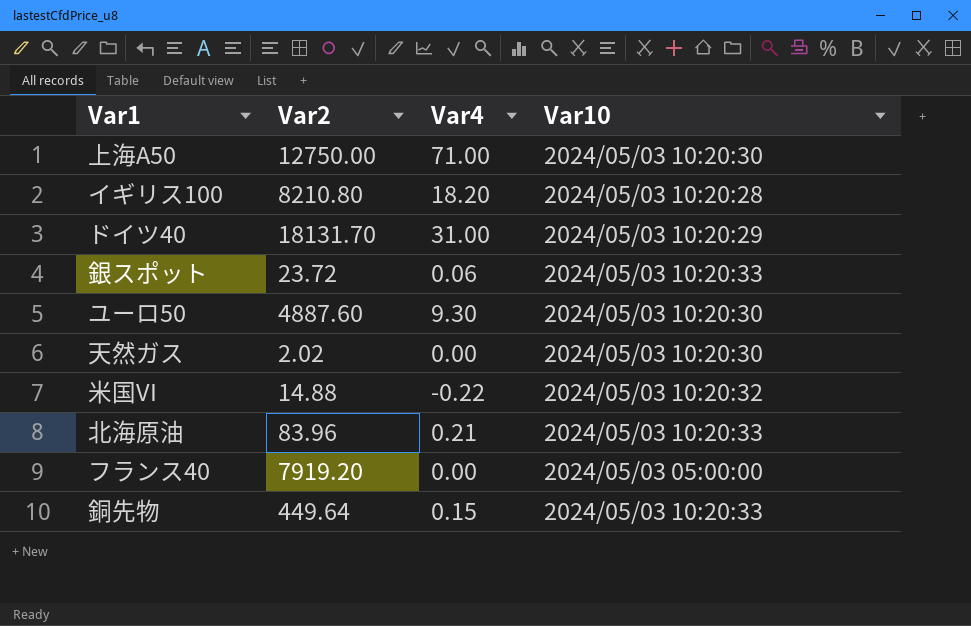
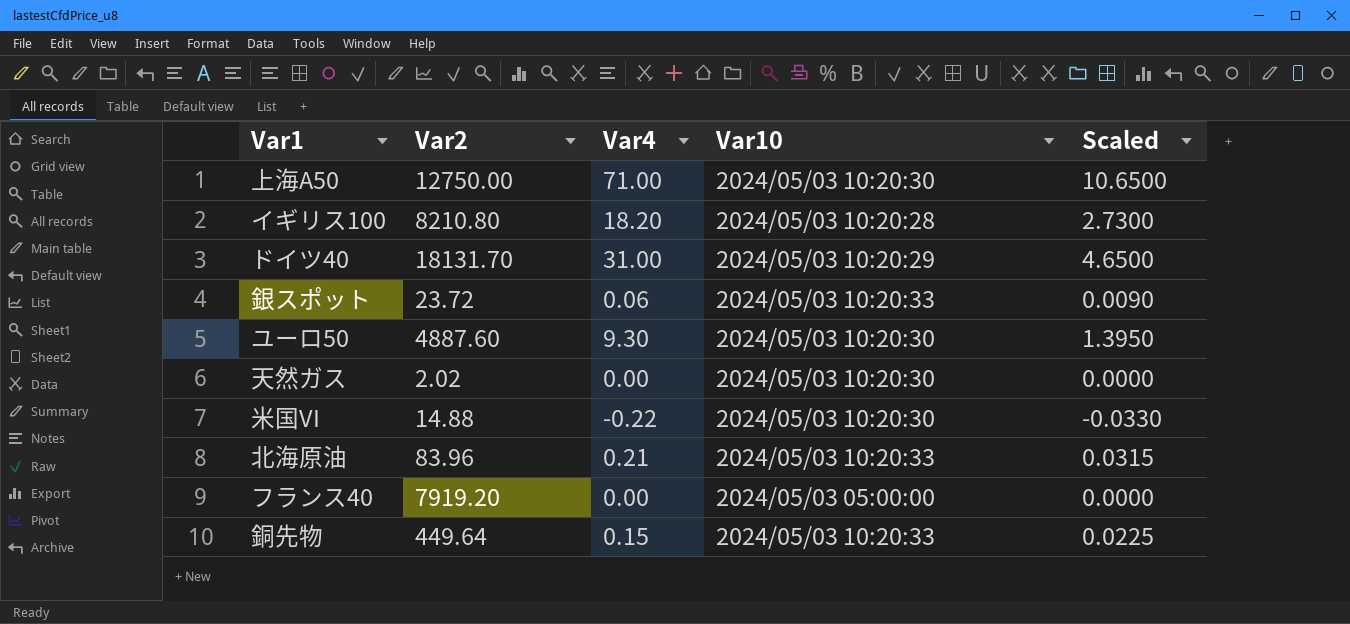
column Scaled | formula: none -> [Var4] * 0.15
米国VI | Var10: 2024/05/03 10:20:32 -> 2024/05/03 10:20:30

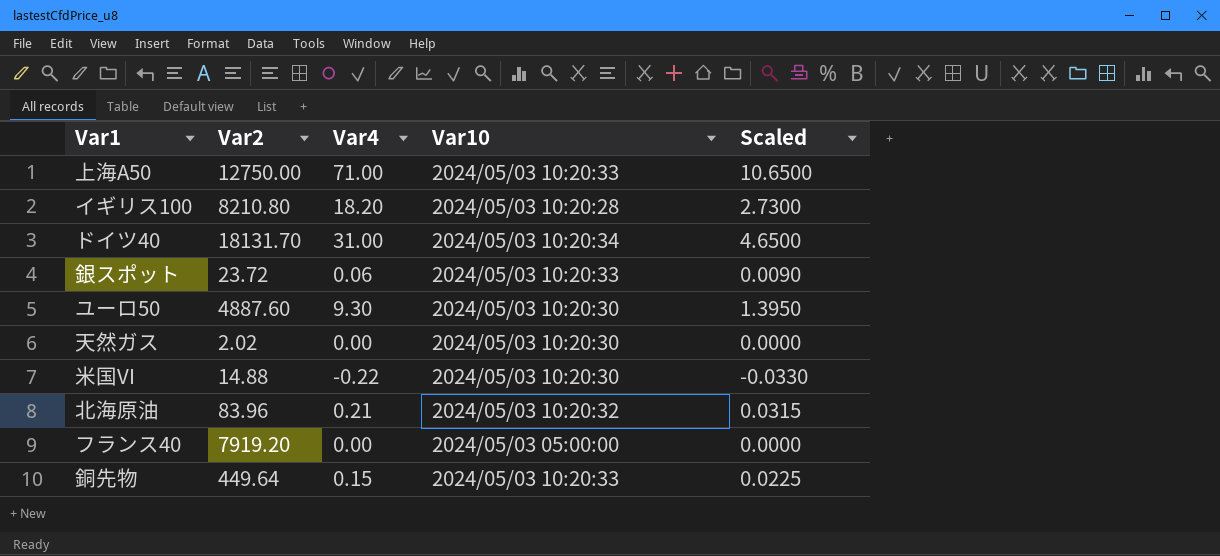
上海A50 | Var10: 2024/05/03 10:20:30 -> 2024/05/03 10:20:33
ドイツ40 | Var10: 2024/05/03 10:20:29 -> 2024/05/03 10:20:34
北海原油 | Var10: 2024/05/03 10:20:33 -> 2024/05/03 10:20:32

